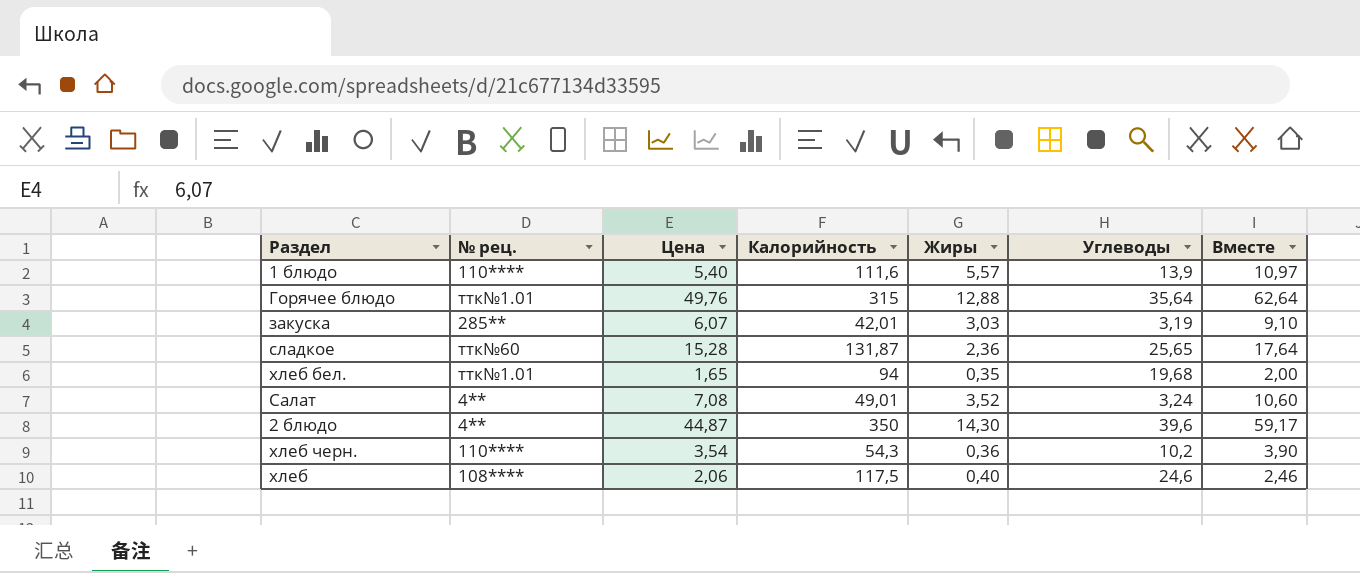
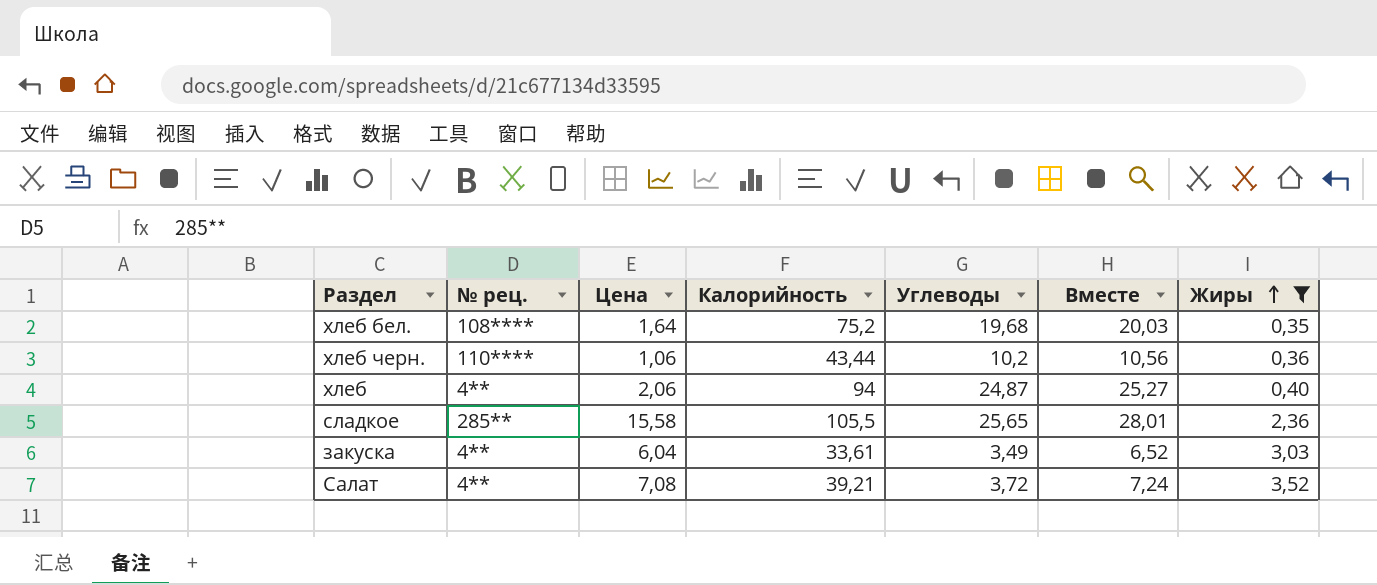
filter: none -> Жиры <= 3,52
row order: none -> Жиры ascending
column Вместе | formula: [Цена] + [Жиры] -> [Углеводы] + [Жиры]
column Жиры | position: 5 -> 7
хлеб бел. | № рец.: ттк№1.01 -> 108****
хлеб бел. | Цена: 1,65 -> 1,64
хлеб бел. | Калорийность: 94 -> 75,2
хлеб черн. | Цена: 3,54 -> 1,06
хлеб черн. | Калорийность: 54,3 -> 43,44
хлеб | № рец.: 108**** -> 4**
хлеб | Калорийность: 117,5 -> 94
хлеб | Углеводы: 24,6 -> 24,87
сладкое | № рец.: ттк№60 -> 285**
сладкое | Цена: 15,28 -> 15,58
сладкое | Калорийность: 131,87 -> 105,5
закуска | № рец.: 285** -> 4**
закуска | Цена: 6,07 -> 6,04
закуска | Калорийность: 42,01 -> 33,61
закуска | Углеводы: 3,19 -> 3,49
Салат | Калорийность: 49,01 -> 39,21
Салат | Углеводы: 3,24 -> 3,72

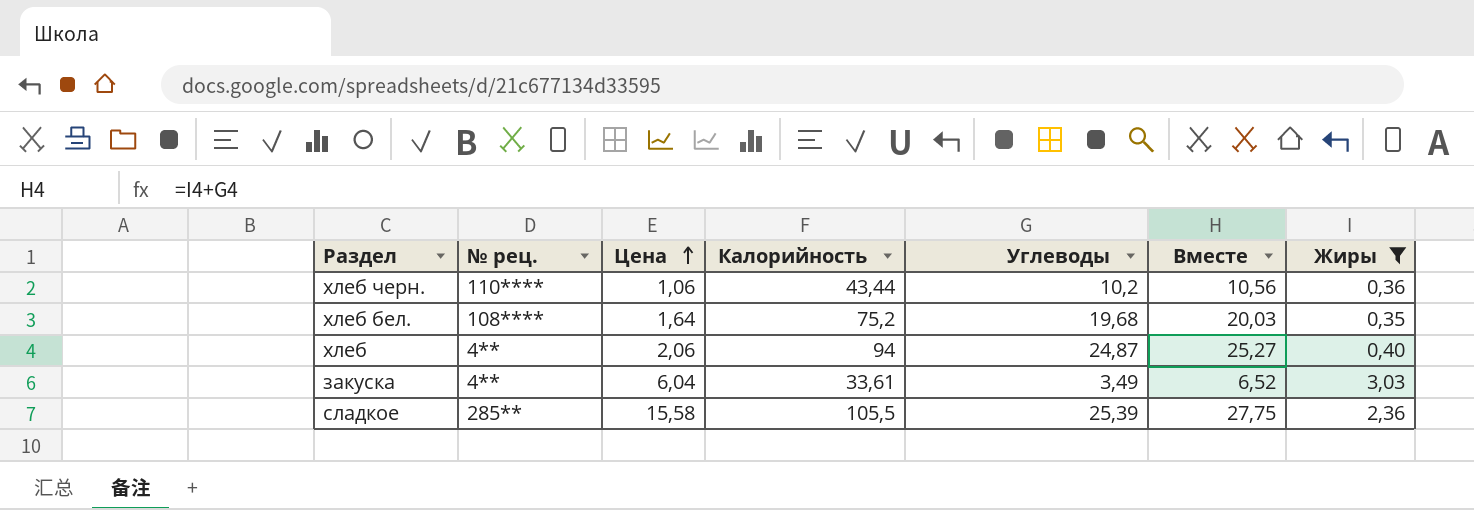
row order: Жиры ascending -> Цена ascending
row Салат: 4** | 7,08 | 39,21 | 3,72 | 7,24 | 3,52 -> none
сладкое | Углеводы: 25,65 -> 25,39
сладкое | Вместе: 28,01 -> 27,75

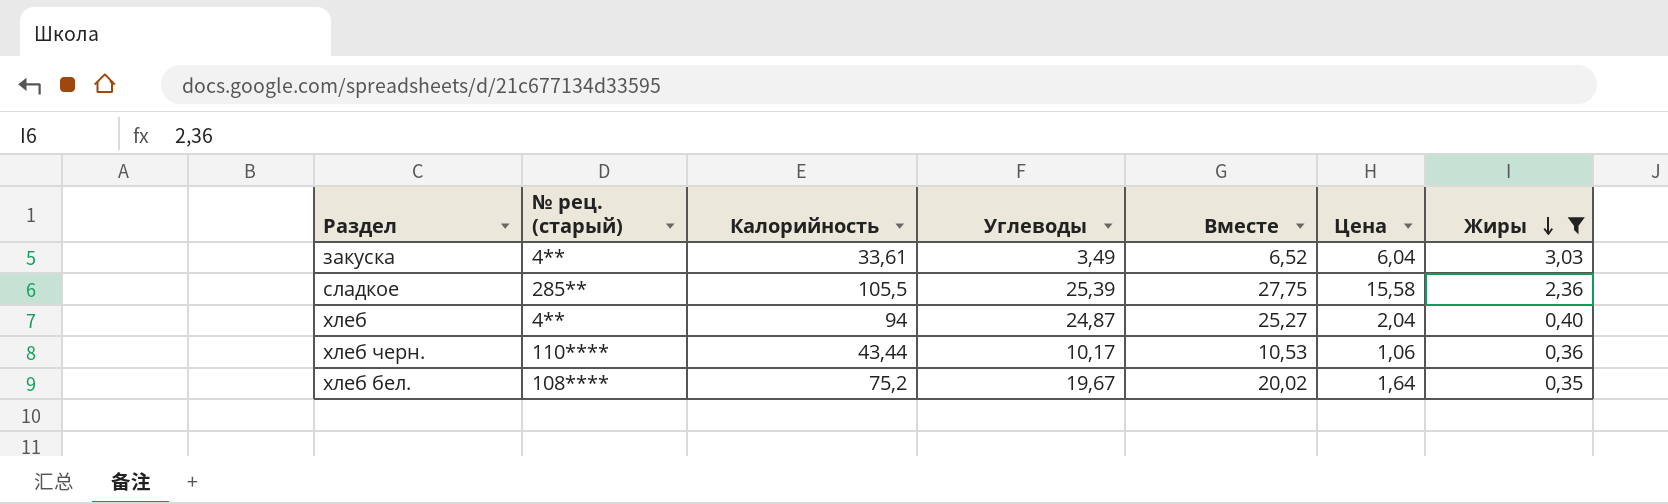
row order: Цена ascending -> Жиры descending
column name: № рец. -> № рец. (старый)
column Цена | position: 3 -> 6
хлеб | Цена: 2,06 -> 2,04
хлеб черн. | Углеводы: 10,2 -> 10,17
хлеб черн. | Вместе: 10,56 -> 10,53
хлеб бел. | Углеводы: 19,68 -> 19,67
хлеб бел. | Вместе: 20,03 -> 20,02

